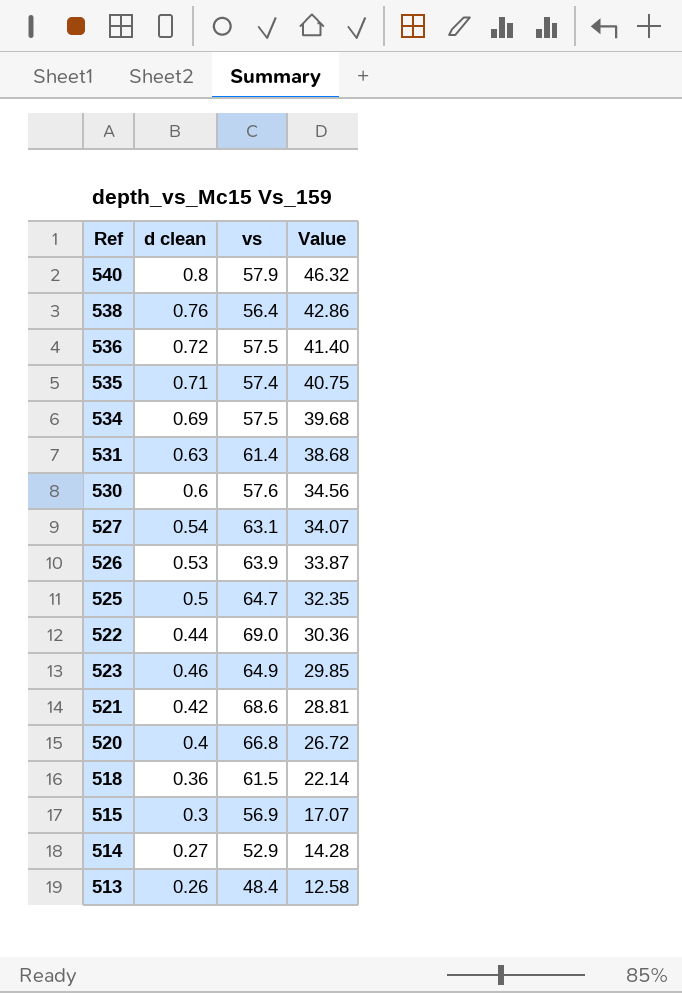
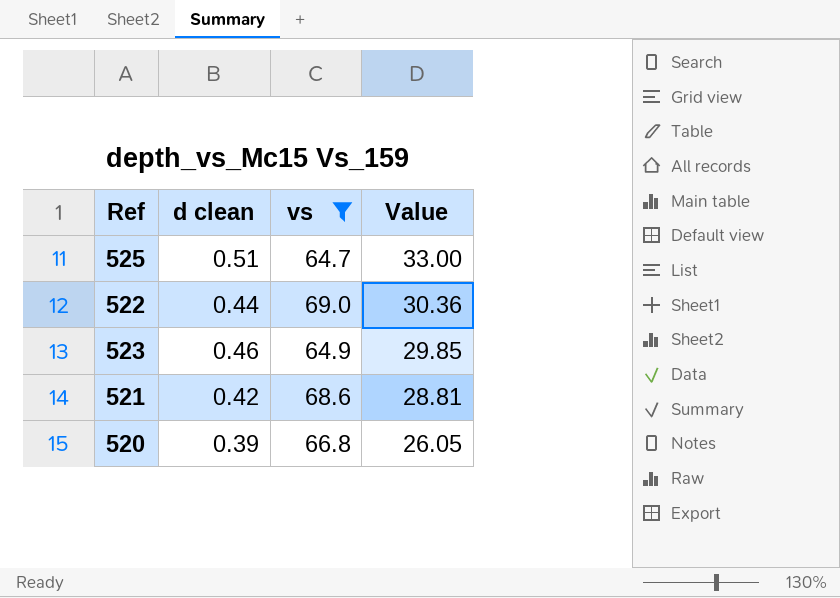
filter: none -> vs >= 64.7
525 | d clean: 0.5 -> 0.51
525 | Value: 32.35 -> 33.00
520 | d clean: 0.4 -> 0.39
520 | Value: 26.72 -> 26.05

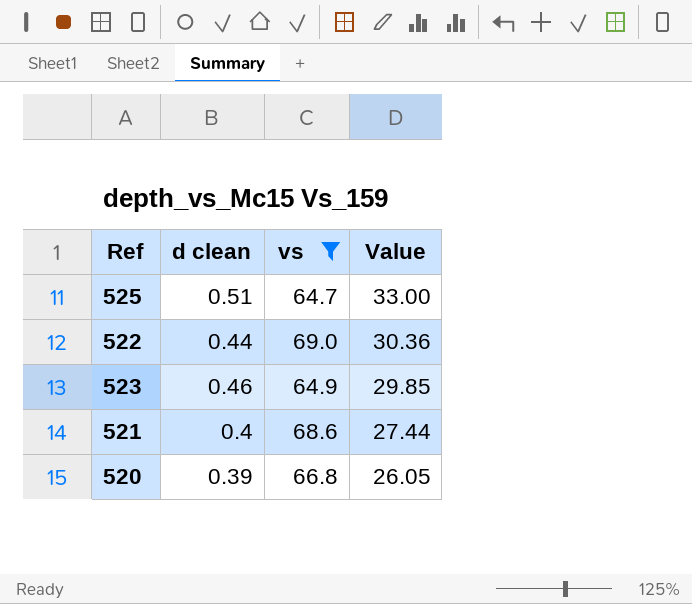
521 | d clean: 0.42 -> 0.4
521 | Value: 28.81 -> 27.44

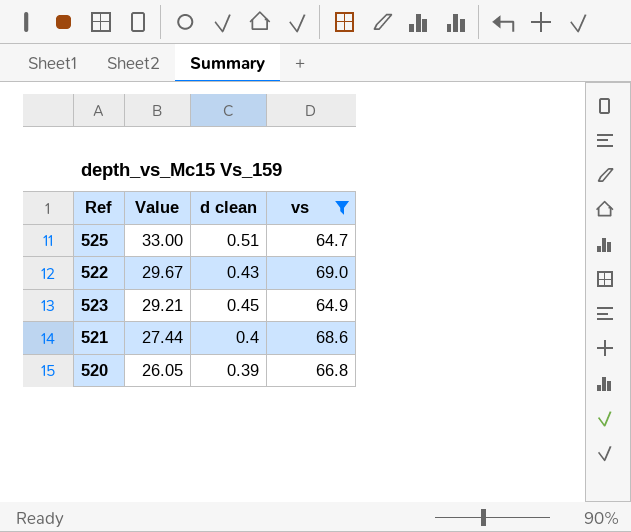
column Value | position: 4 -> 2
522 | Value: 30.36 -> 29.67
522 | d clean: 0.44 -> 0.43
523 | Value: 29.85 -> 29.21
523 | d clean: 0.46 -> 0.45

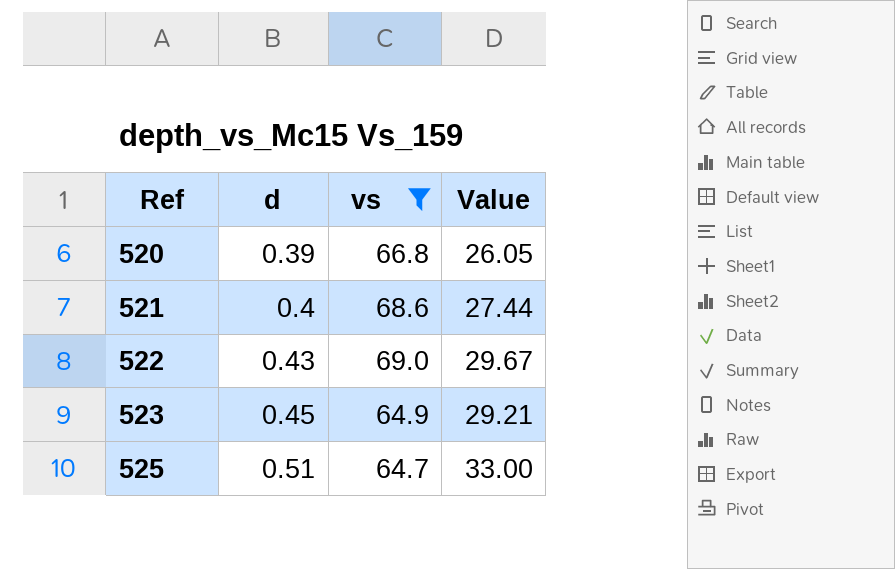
row order: Value descending -> Ref ascending
column name: d clean -> d
column Value | position: 2 -> 4

